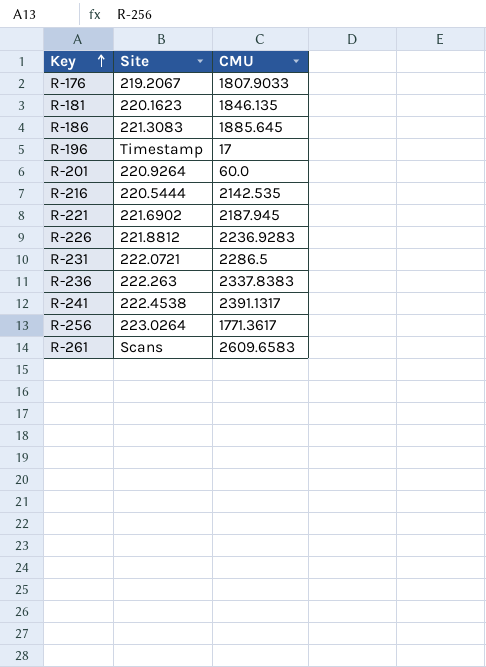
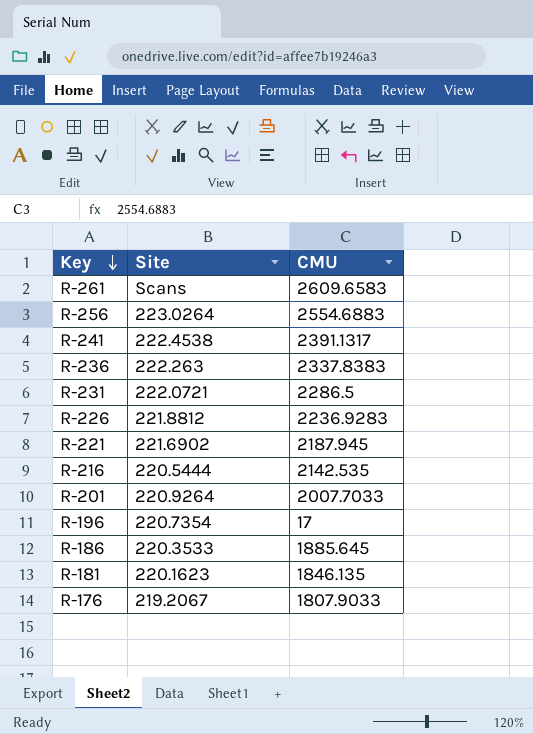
row order: Key ascending -> Key descending
R-256 | CMU: 1771.3617 -> 2554.6883
R-201 | CMU: 60.0 -> 2007.7033
R-196 | Site: Timestamp -> 220.7354
R-186 | Site: 221.3083 -> 220.3533

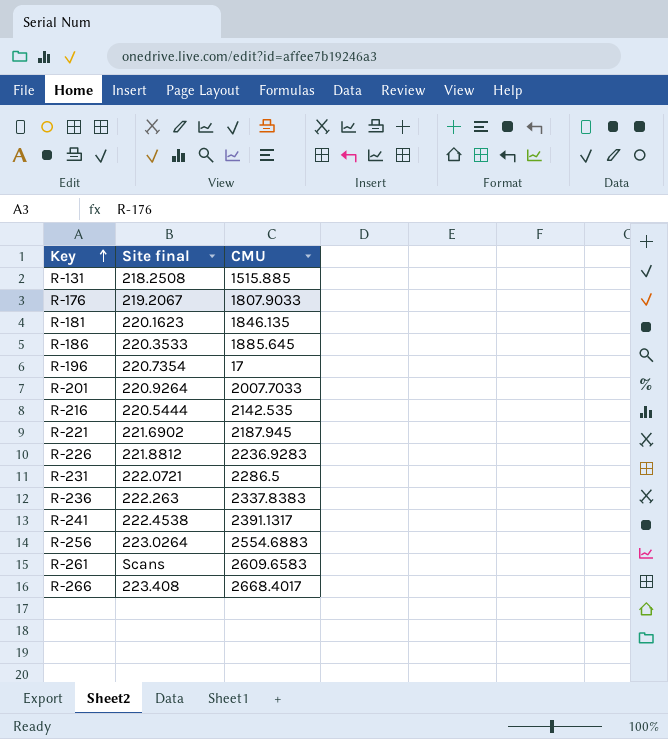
row order: Key descending -> Key ascending
column name: Site -> Site final
row R-131: none -> 218.2508 | 1515.885
row R-266: none -> 223.408 | 2668.4017

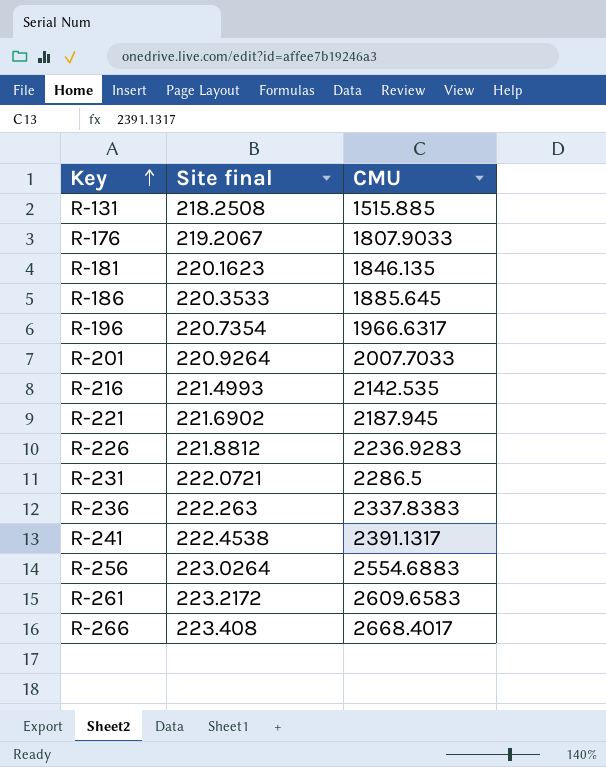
R-196 | CMU: 17 -> 1966.6317
R-216 | Site final: 220.5444 -> 221.4993
R-261 | Site final: Scans -> 223.2172

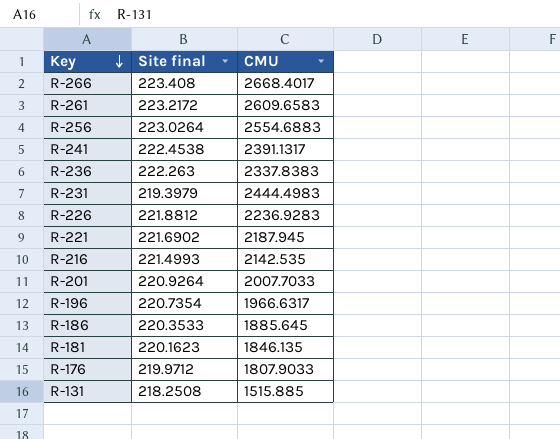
row order: Key ascending -> Key descending
R-231 | Site final: 222.0721 -> 219.3979
R-231 | CMU: 2286.5 -> 2444.4983
R-176 | Site final: 219.2067 -> 219.9712

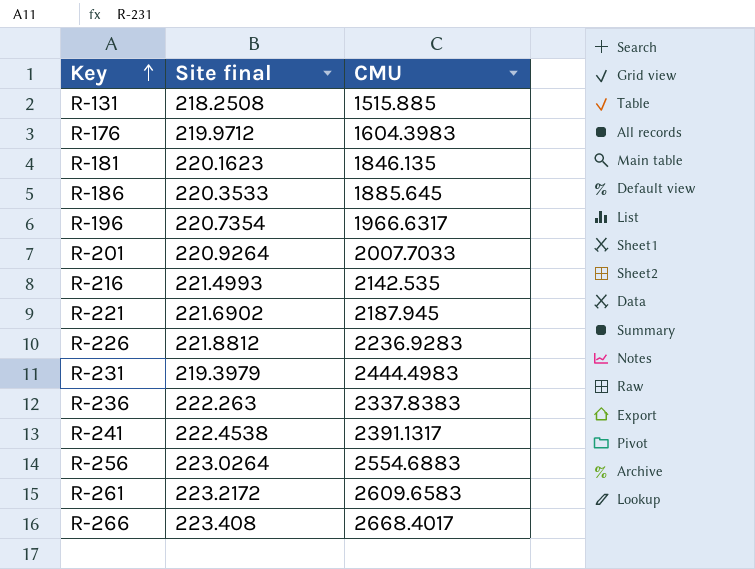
row order: Key descending -> Key ascending
R-176 | CMU: 1807.9033 -> 1604.3983

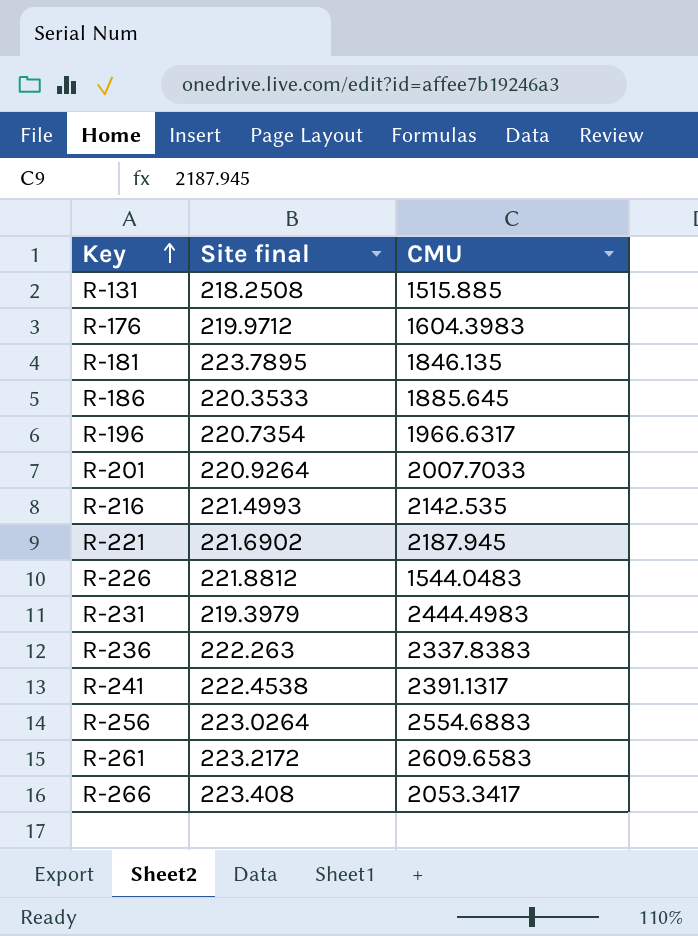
R-181 | Site final: 220.1623 -> 223.7895
R-226 | CMU: 2236.9283 -> 1544.0483
R-266 | CMU: 2668.4017 -> 2053.3417

